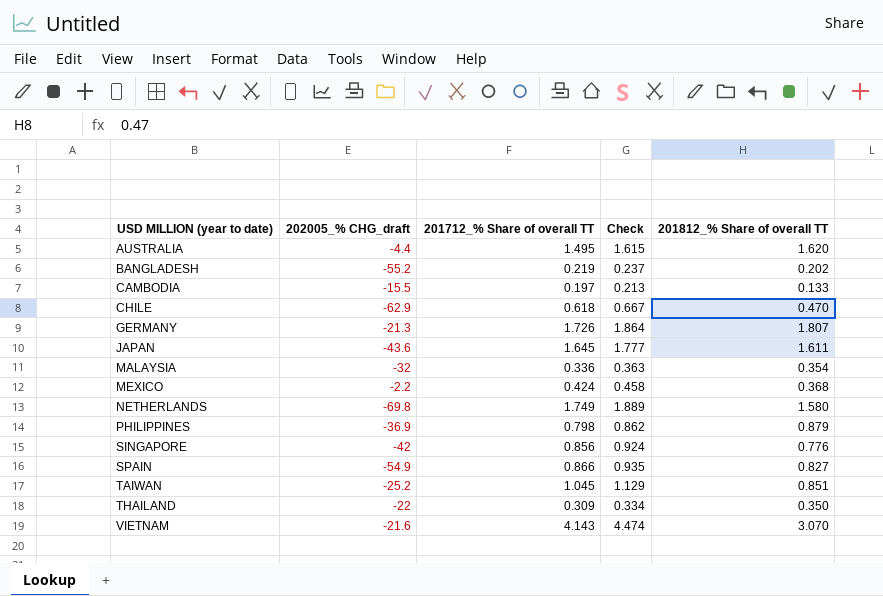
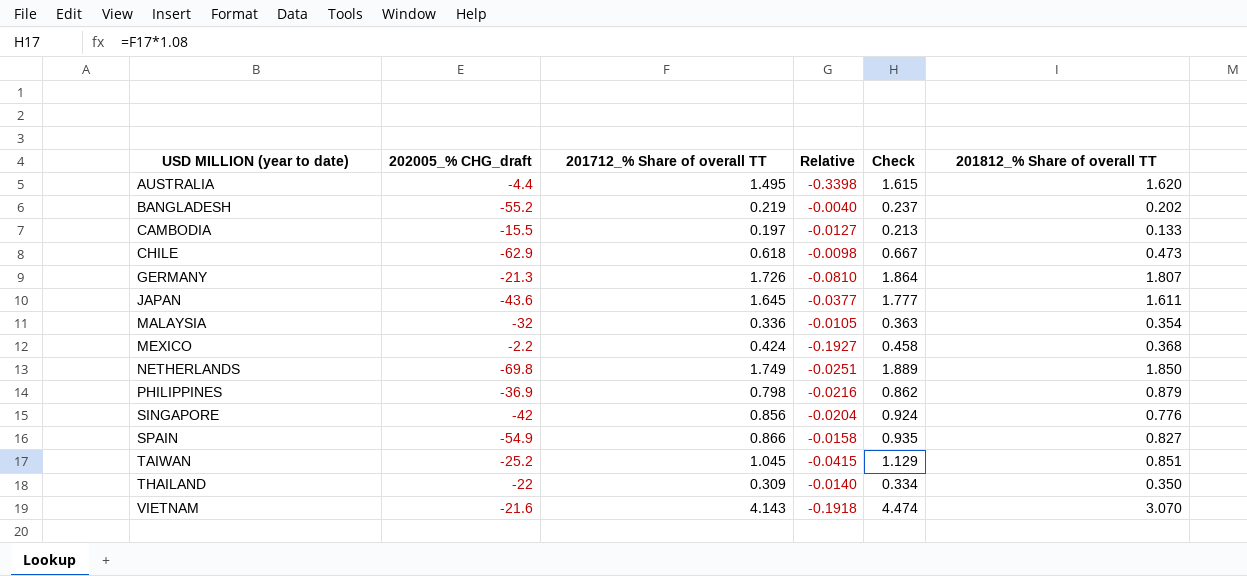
column Relative | formula: none -> [201712_% Share of overall TT] / [202005_% CHG_draft]
CHILE | 201812_% Share of overall TT: 0.470 -> 0.473
NETHERLANDS | 201812_% Share of overall TT: 1.580 -> 1.850

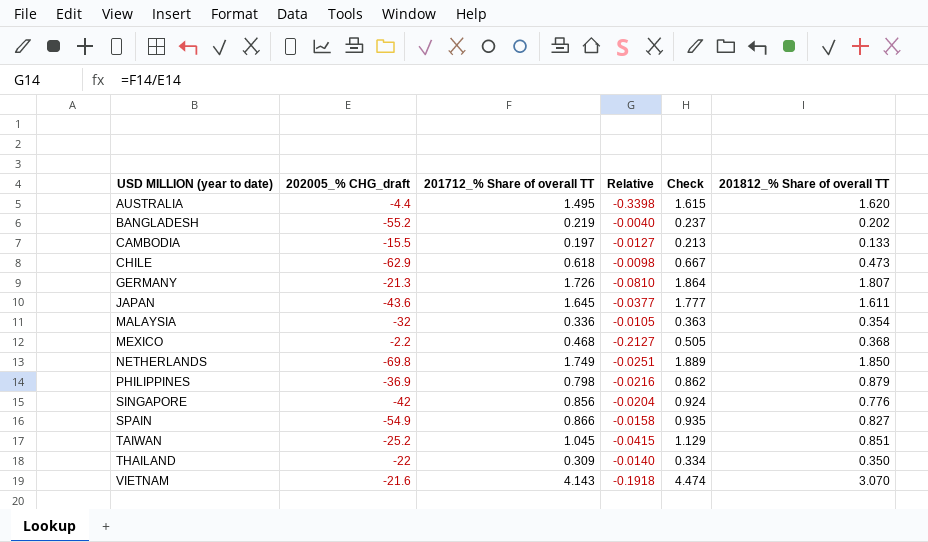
MEXICO | 201712_% Share of overall TT: 0.424 -> 0.468
MEXICO | Relative: -0.1927 -> -0.2127
MEXICO | Check: 0.458 -> 0.505

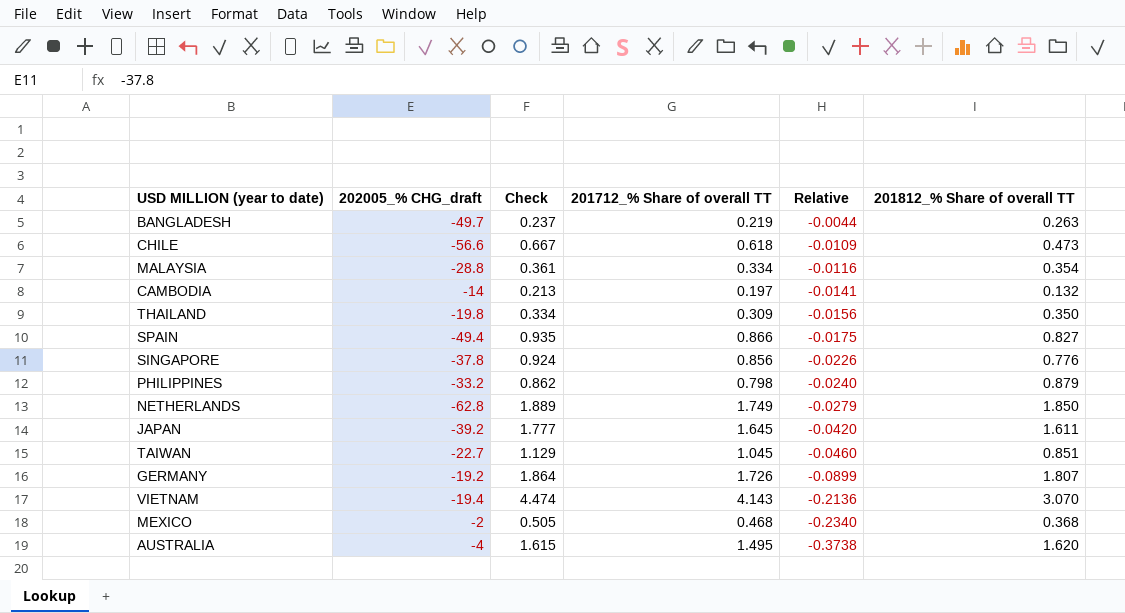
row order: USD MILLION (year to date) ascending -> Relative descending
column Check | position: 5 -> 3
BANGLADESH | 202005_% CHG_draft: -55.2 -> -49.7
BANGLADESH | Relative: -0.0040 -> -0.0044
BANGLADESH | 201812_% Share of overall TT: 0.202 -> 0.263
CHILE | 202005_% CHG_draft: -62.9 -> -56.6
CHILE | Relative: -0.0098 -> -0.0109
MALAYSIA | 202005_% CHG_draft: -32 -> -28.8
MALAYSIA | Check: 0.363 -> 0.361
MALAYSIA | 201712_% Share of overall TT: 0.336 -> 0.334
MALAYSIA | Relative: -0.0105 -> -0.0116
CAMBODIA | 202005_% CHG_draft: -15.5 -> -14
CAMBODIA | Relative: -0.0127 -> -0.0141
CAMBODIA | 201812_% Share of overall TT: 0.133 -> 0.132
THAILAND | 202005_% CHG_draft: -22 -> -19.8
THAILAND | Relative: -0.0140 -> -0.0156
SPAIN | 202005_% CHG_draft: -54.9 -> -49.4
SPAIN | Relative: -0.0158 -> -0.0175
SINGAPORE | 202005_% CHG_draft: -42 -> -37.8
SINGAPORE | Relative: -0.0204 -> -0.0226
PHILIPPINES | 202005_% CHG_draft: -36.9 -> -33.2
PHILIPPINES | Relative: -0.0216 -> -0.0240
NETHERLANDS | 202005_% CHG_draft: -69.8 -> -62.8
NETHERLANDS | Relative: -0.0251 -> -0.0279
JAPAN | 202005_% CHG_draft: -43.6 -> -39.2
JAPAN | Relative: -0.0377 -> -0.0420
TAIWAN | 202005_% CHG_draft: -25.2 -> -22.7
TAIWAN | Relative: -0.0415 -> -0.0460
GERMANY | 202005_% CHG_draft: -21.3 -> -19.2
GERMANY | Relative: -0.0810 -> -0.0899
VIETNAM | 202005_% CHG_draft: -21.6 -> -19.4
VIETNAM | Relative: -0.1918 -> -0.2136
MEXICO | 202005_% CHG_draft: -2.2 -> -2
MEXICO | Relative: -0.2127 -> -0.2340
AUSTRALIA | 202005_% CHG_draft: -4.4 -> -4
AUSTRALIA | Relative: -0.3398 -> -0.3738

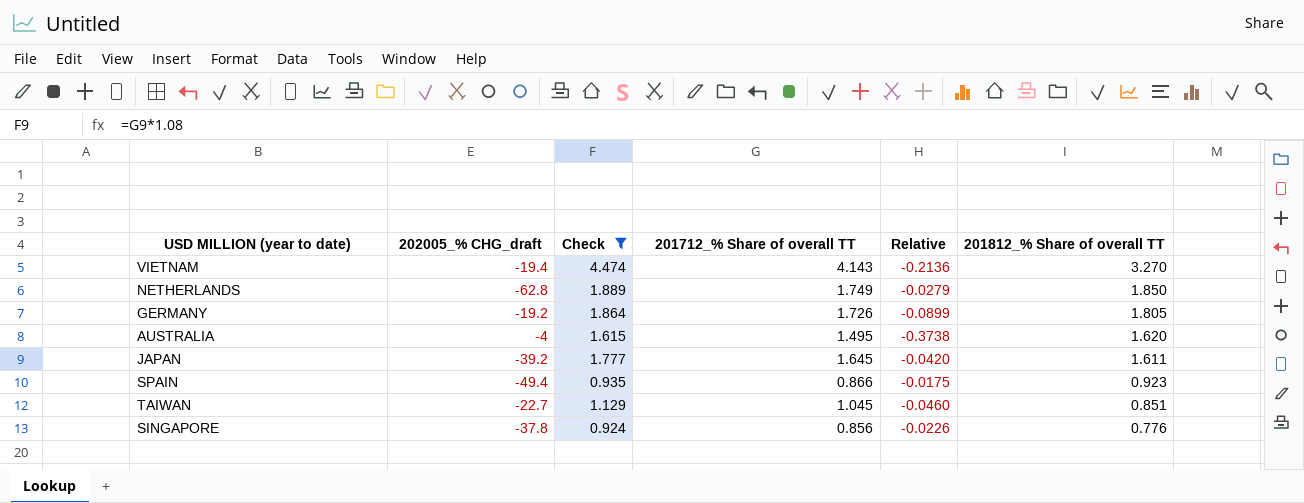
filter: none -> Check >= 0.924
row order: Relative descending -> 201812_% Share of overall TT descending
VIETNAM | 201812_% Share of overall TT: 3.070 -> 3.270
GERMANY | 201812_% Share of overall TT: 1.807 -> 1.805
SPAIN | 201812_% Share of overall TT: 0.827 -> 0.923

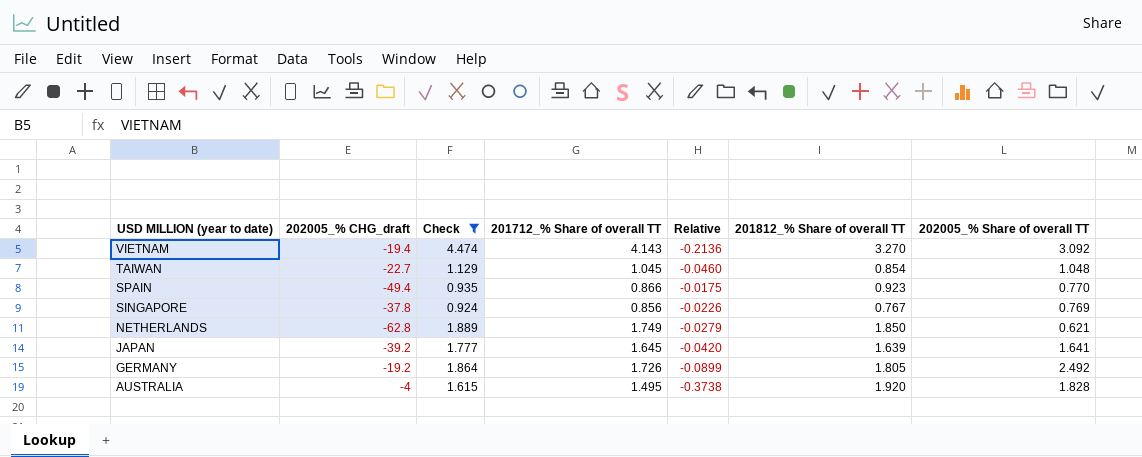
row order: 201812_% Share of overall TT descending -> USD MILLION (year to date) descending
column 202005_% Share of overall TT | position: none -> 7
TAIWAN | 201812_% Share of overall TT: 0.851 -> 0.854
SINGAPORE | 201812_% Share of overall TT: 0.776 -> 0.767
JAPAN | 201812_% Share of overall TT: 1.611 -> 1.639
AUSTRALIA | 201812_% Share of overall TT: 1.620 -> 1.920

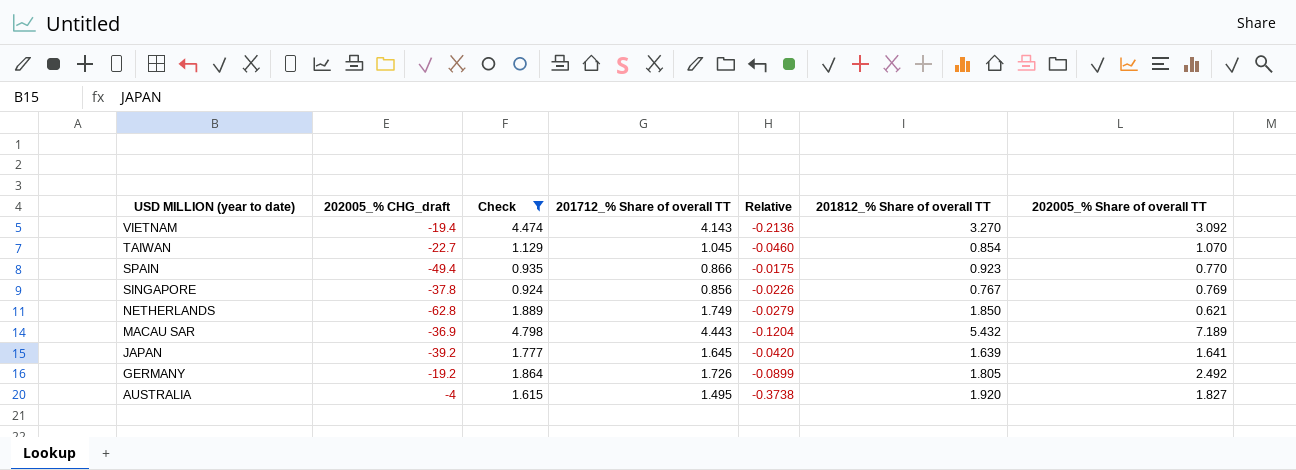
TAIWAN | 202005_% Share of overall TT: 1.048 -> 1.070
row MACAU SAR: none -> -36.9 | 4.798 | 4.443 | -0.1204 | 5.432 | 7.189
AUSTRALIA | 202005_% Share of overall TT: 1.828 -> 1.827

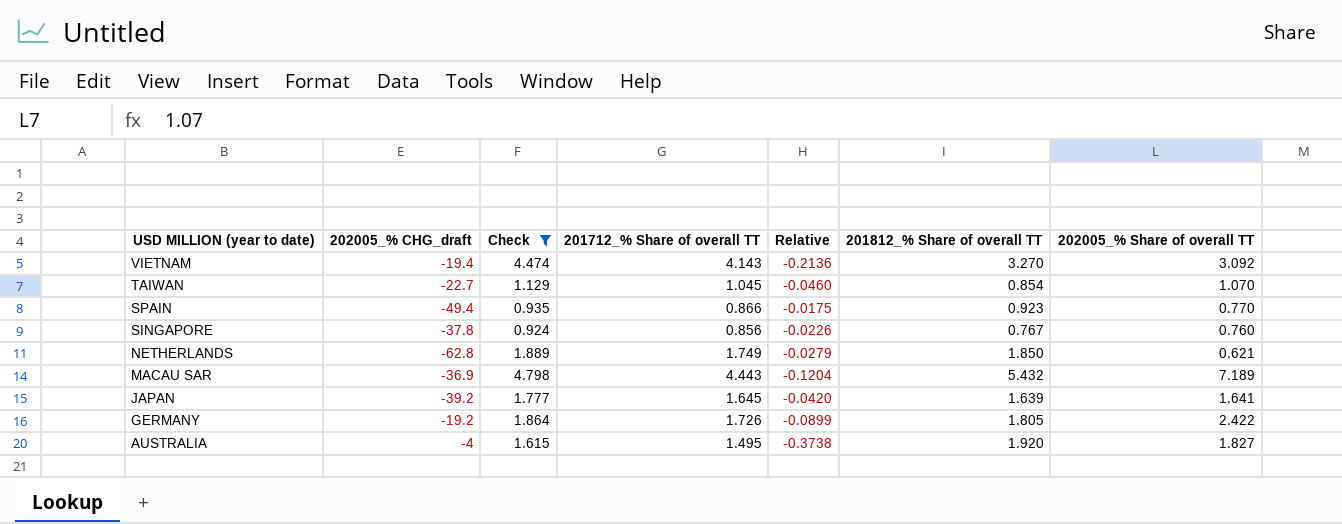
SINGAPORE | 202005_% Share of overall TT: 0.769 -> 0.760
GERMANY | 202005_% Share of overall TT: 2.492 -> 2.422

